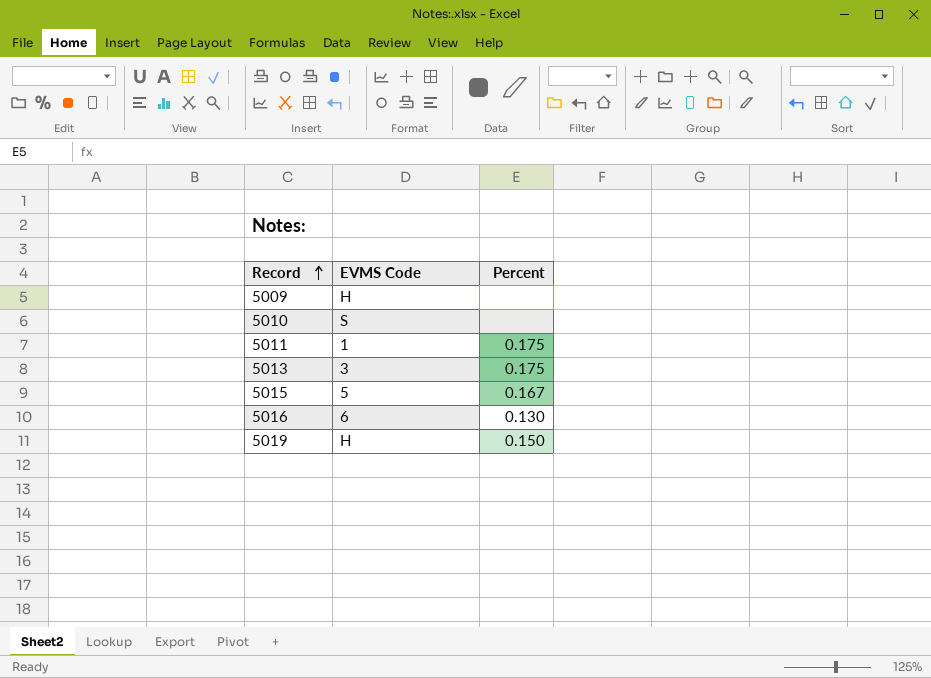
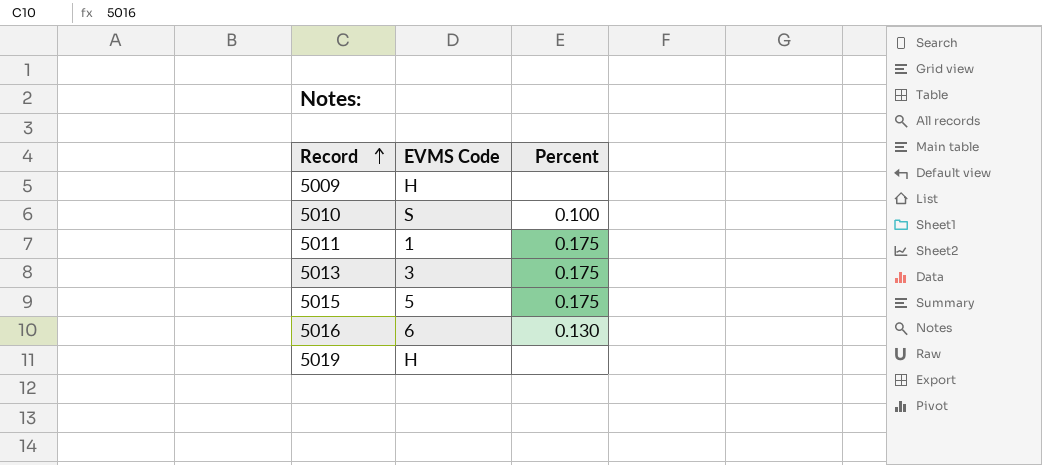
5010 | Percent: none -> 0.100
5015 | Percent: 0.167 -> 0.175
5019 | Percent: 0.150 -> none

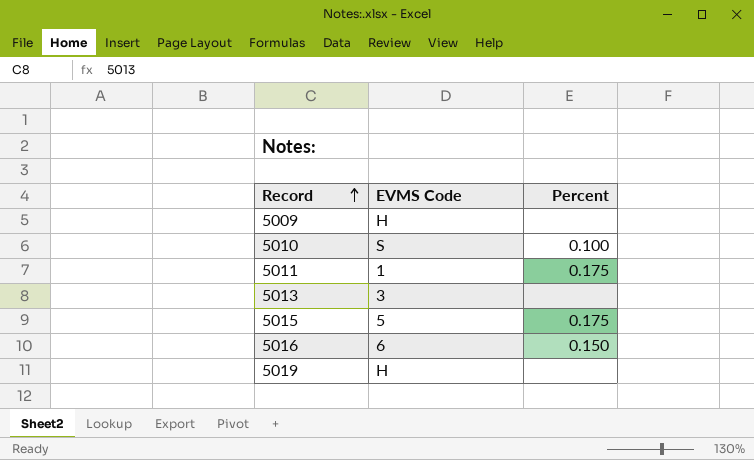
5013 | Percent: 0.175 -> none
5016 | Percent: 0.130 -> 0.150

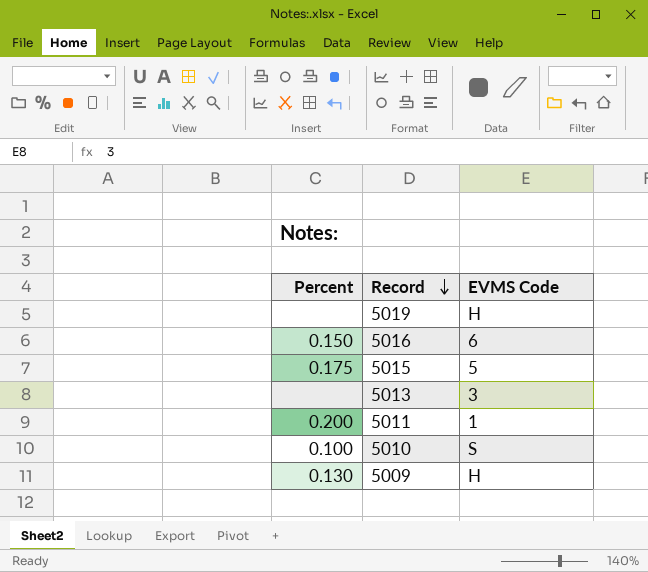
row order: Record ascending -> Record descending
column Percent | position: 3 -> 1
5011 | Percent: 0.175 -> 0.200
5009 | Percent: none -> 0.130

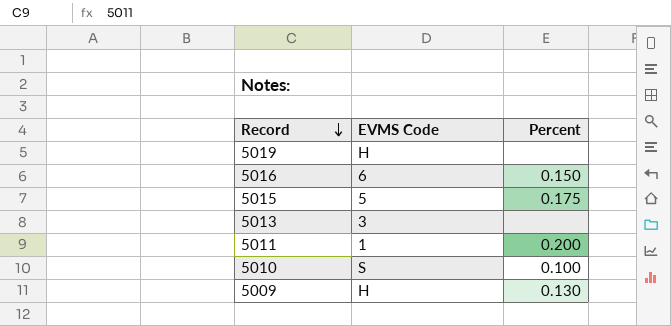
column Percent | position: 1 -> 3

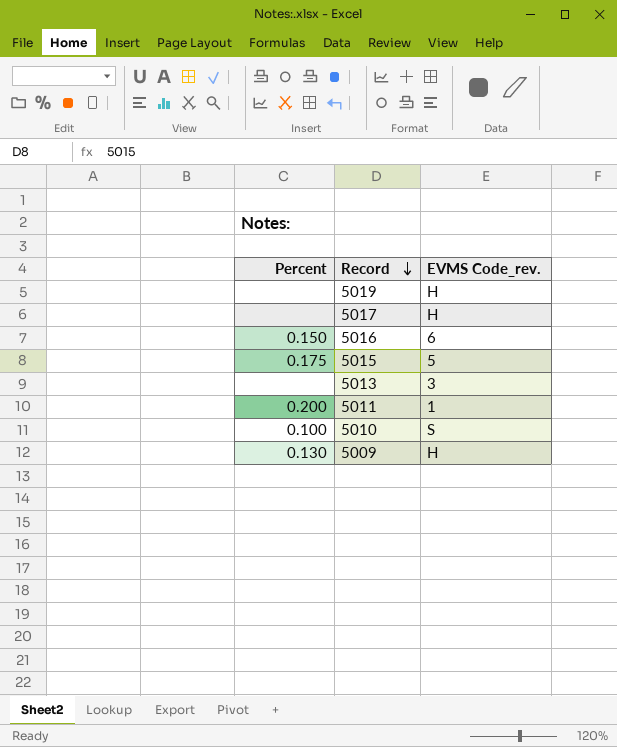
column Percent | position: 3 -> 1
column name: EVMS Code -> EVMS Code_rev.
row 5017: none -> none | H

